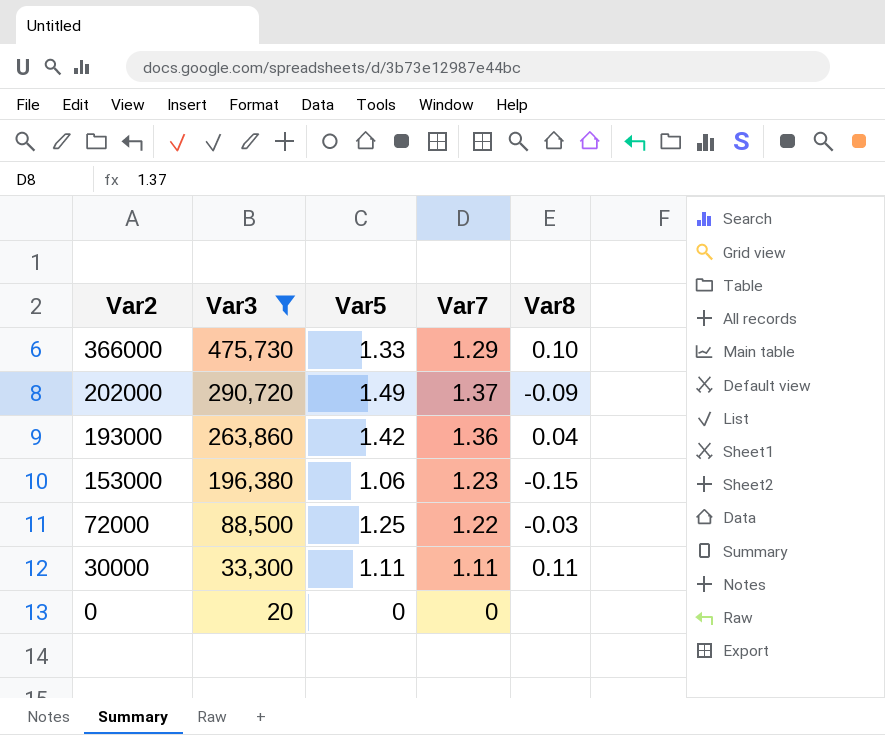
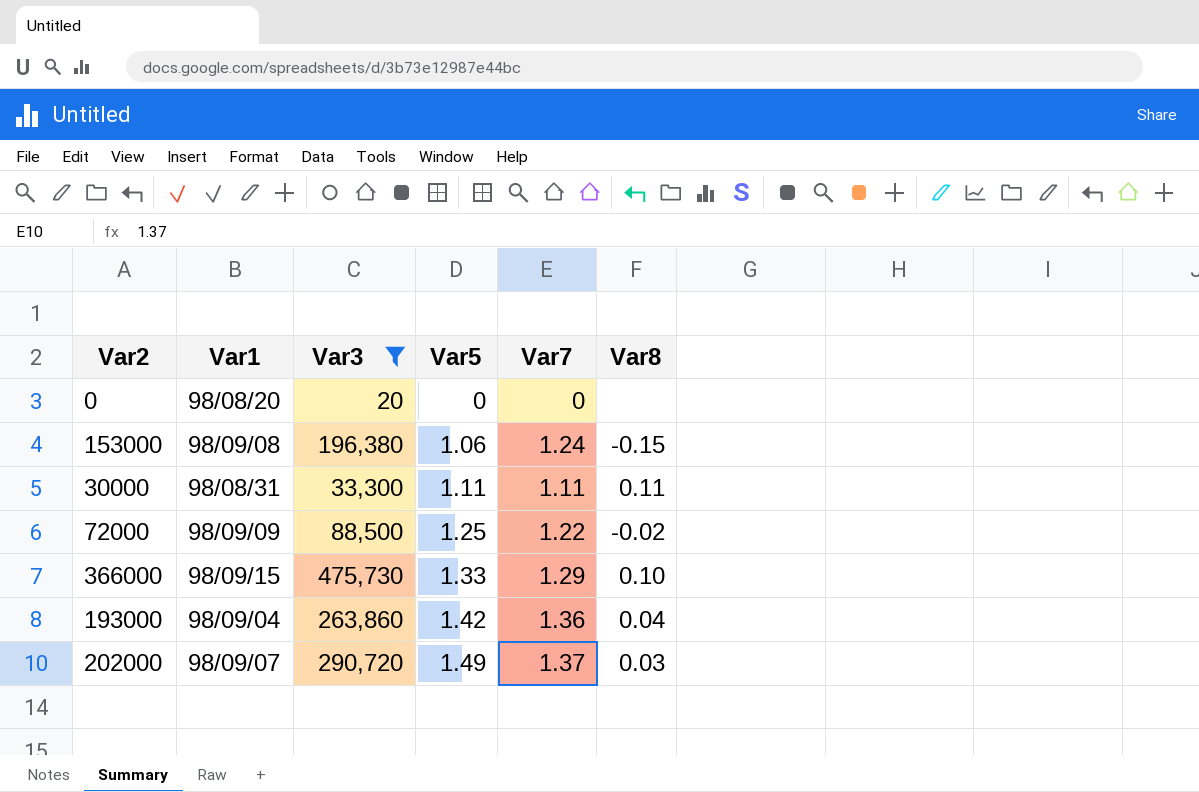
row order: Var2 descending -> Var5 ascending
column Var1 | position: none -> 2
153000 | Var7: 1.23 -> 1.24
72000 | Var8: -0.03 -> -0.02
202000 | Var8: -0.09 -> 0.03

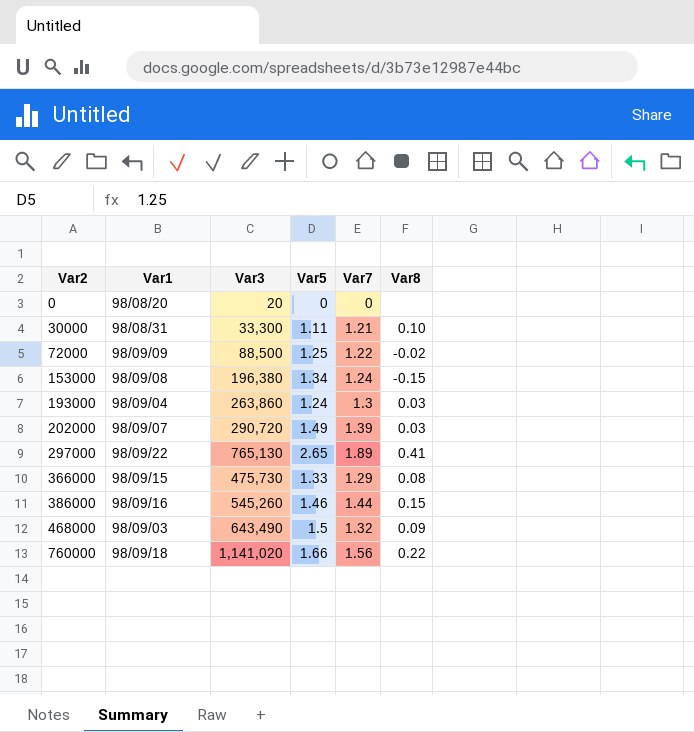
filter: Var3 <= 475,730 -> none
row order: Var5 ascending -> Var2 ascending
30000 | Var7: 1.11 -> 1.21
30000 | Var8: 0.11 -> 0.10
153000 | Var5: 1.06 -> 1.34
193000 | Var5: 1.42 -> 1.24
193000 | Var7: 1.36 -> 1.3
193000 | Var8: 0.04 -> 0.03
202000 | Var7: 1.37 -> 1.39
366000 | Var8: 0.10 -> 0.08

